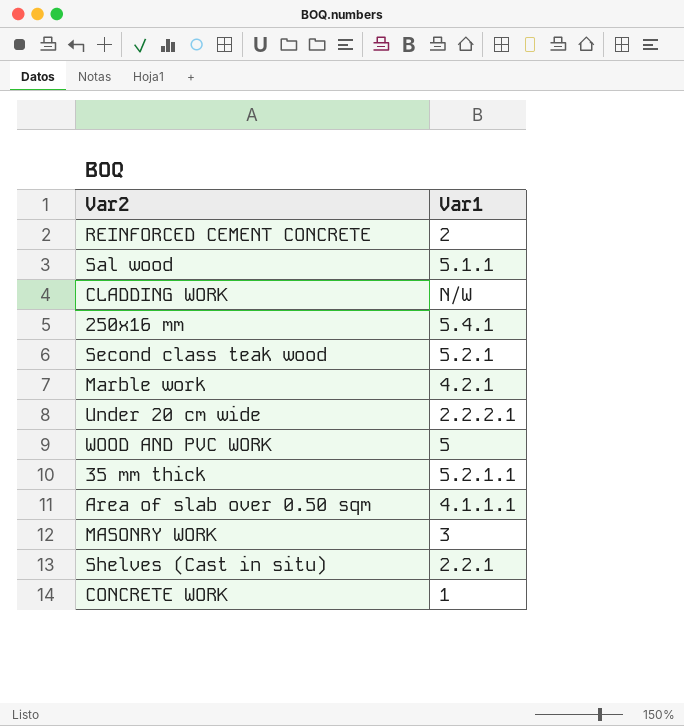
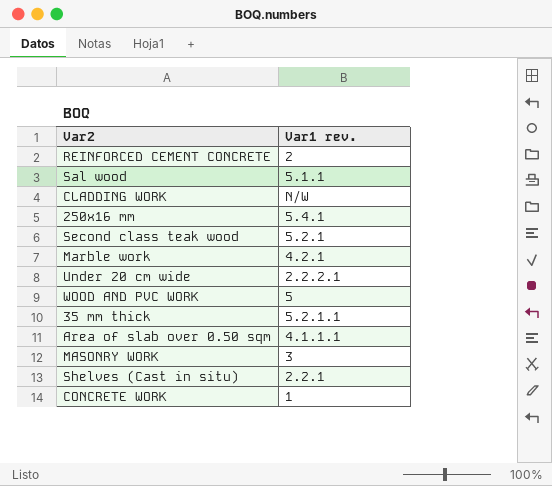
column name: Var1 -> Var1 rev.

